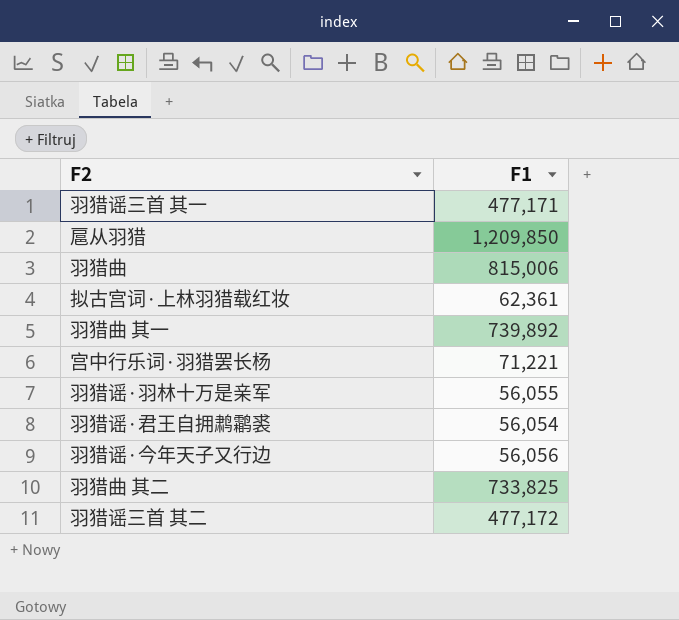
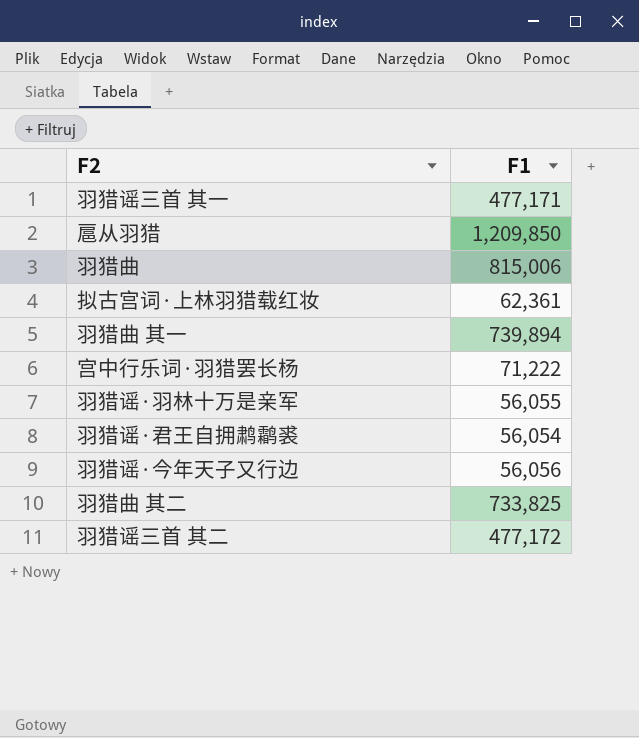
羽猎曲 其一 | F1: 739,892 -> 739,894
宫中行乐词·羽猎罢长杨 | F1: 71,221 -> 71,222

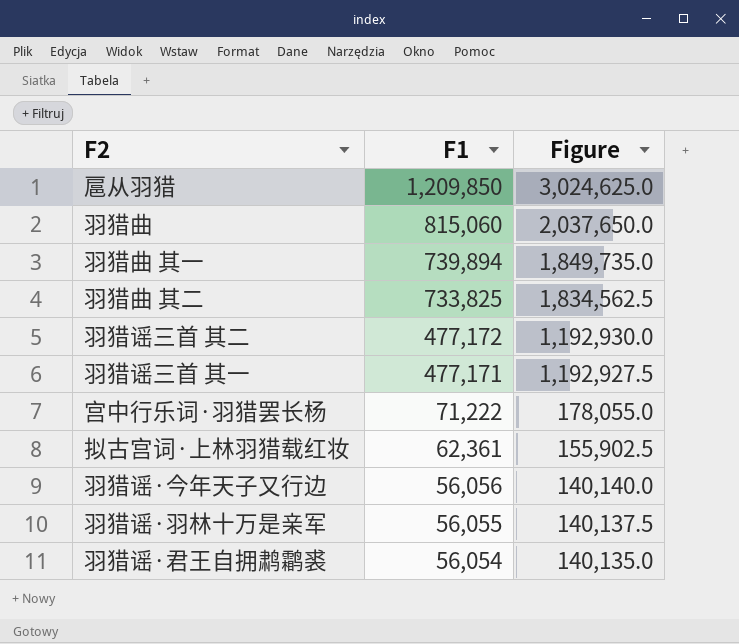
row order: none -> F1 descending
column Figure | formula: none -> [F1] * 2.5
羽猎曲 | F1: 815,006 -> 815,060

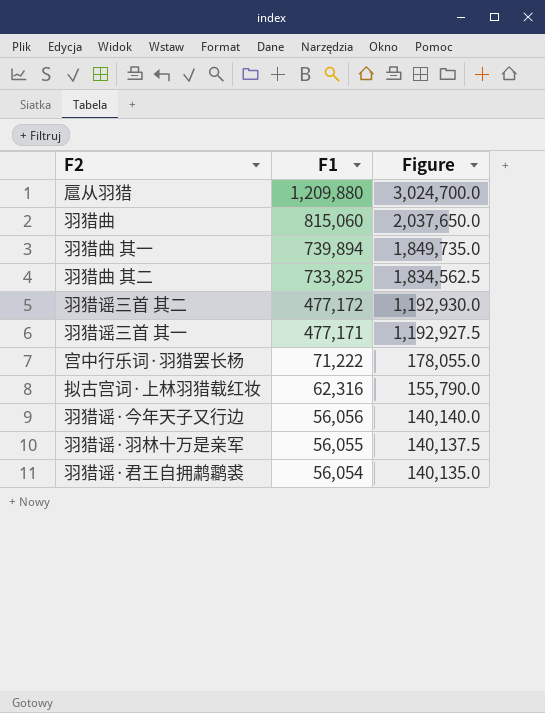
扈从羽猎 | F1: 1,209,850 -> 1,209,880
扈从羽猎 | Figure: 3,024,625.0 -> 3,024,700.0
拟古宫词·上林羽猎载红妆 | F1: 62,361 -> 62,316
拟古宫词·上林羽猎载红妆 | Figure: 155,902.5 -> 155,790.0

